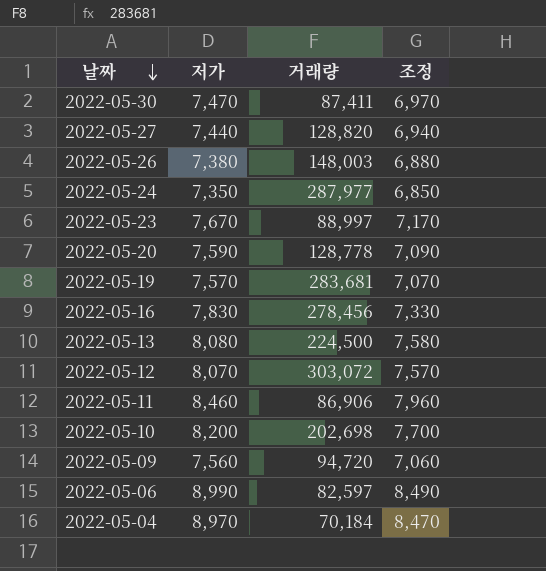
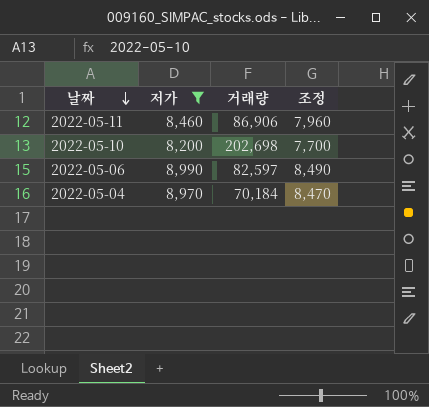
filter: none -> 저가 >= 8,200

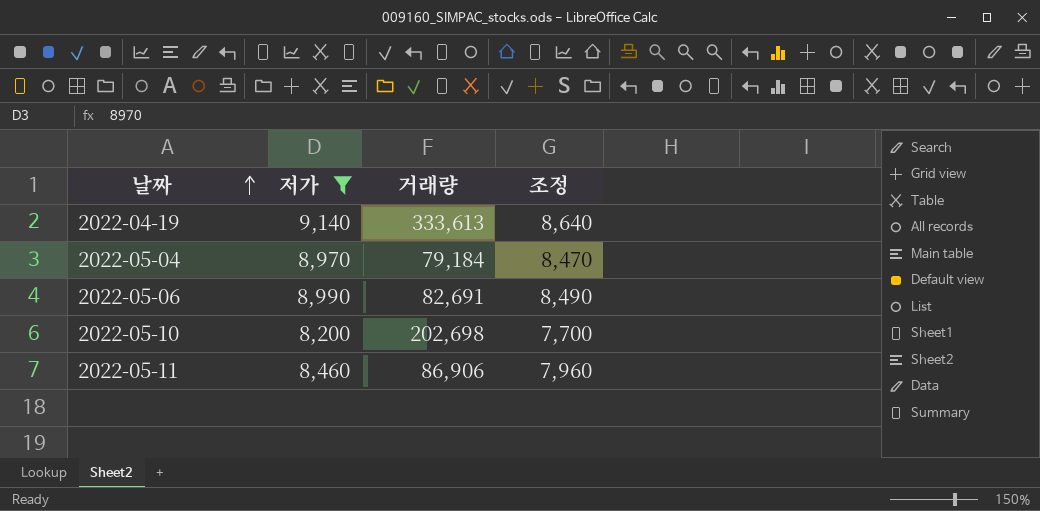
row order: 날짜 descending -> 날짜 ascending
row 2022-04-19: none -> 9,140 | 333,613 | 8,640
2022-05-04 | 거래량: 70,184 -> 79,184
2022-05-06 | 거래량: 82,597 -> 82,691

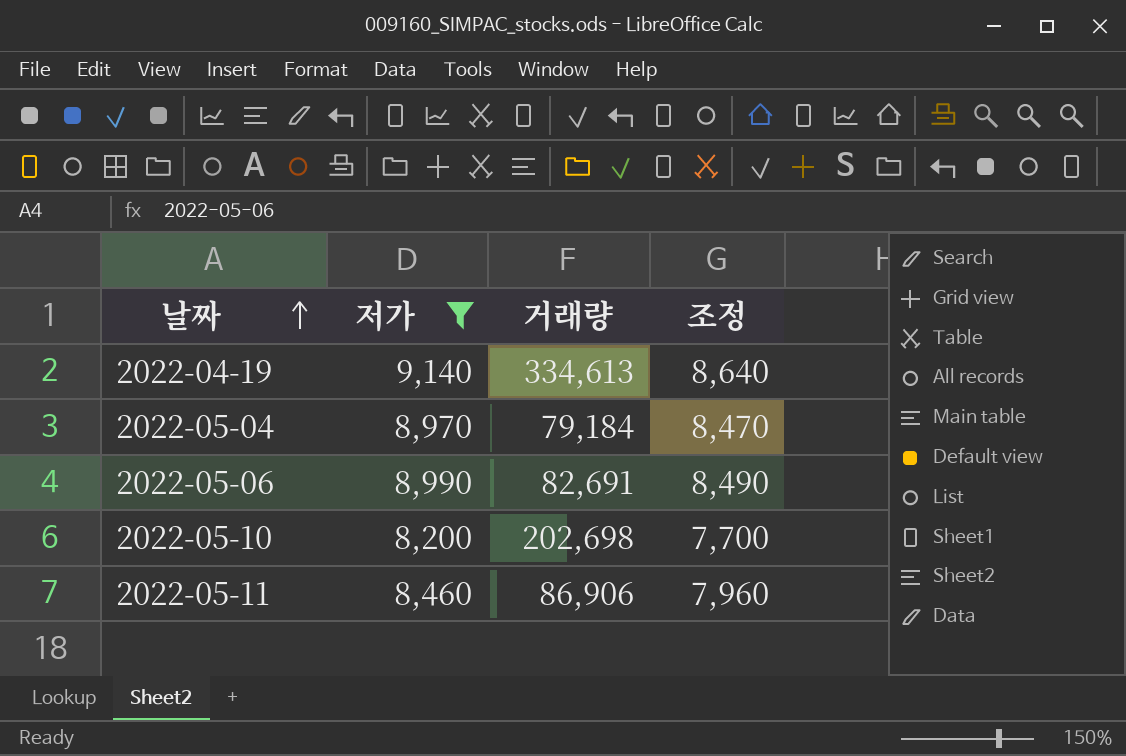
2022-04-19 | 거래량: 333,613 -> 334,613

